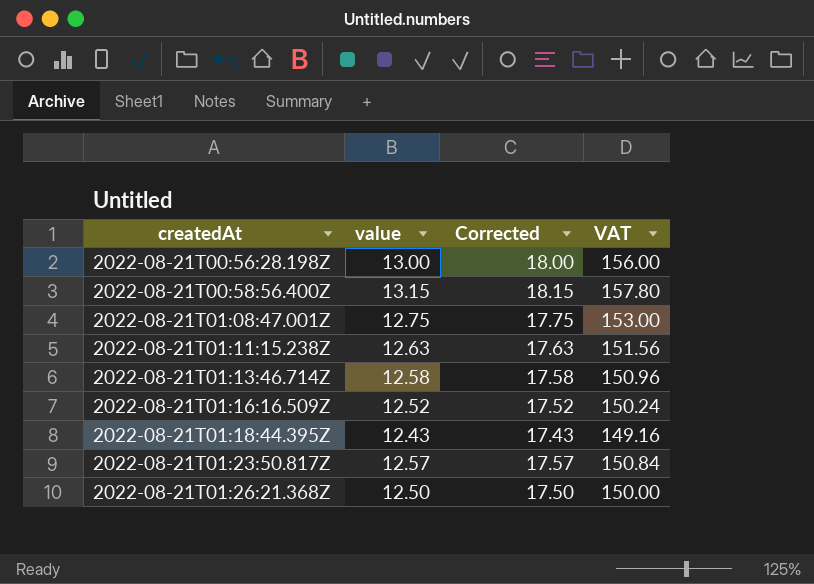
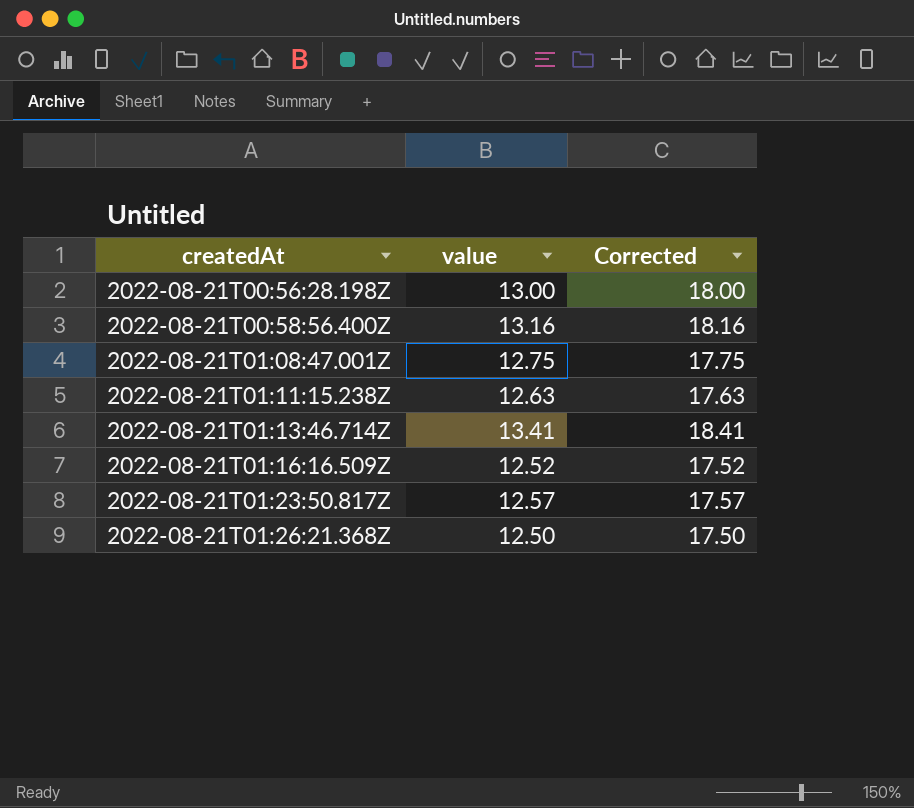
column VAT | formula: [value] * 12 -> none
row 2022-08-21T01:18:44.395Z: 12.43 | 17.43 | 149.16 -> none
2022-08-21T00:58:56.400Z | value: 13.15 -> 13.16
2022-08-21T00:58:56.400Z | Corrected: 18.15 -> 18.16
2022-08-21T01:13:46.714Z | value: 12.58 -> 13.41
2022-08-21T01:13:46.714Z | Corrected: 17.58 -> 18.41

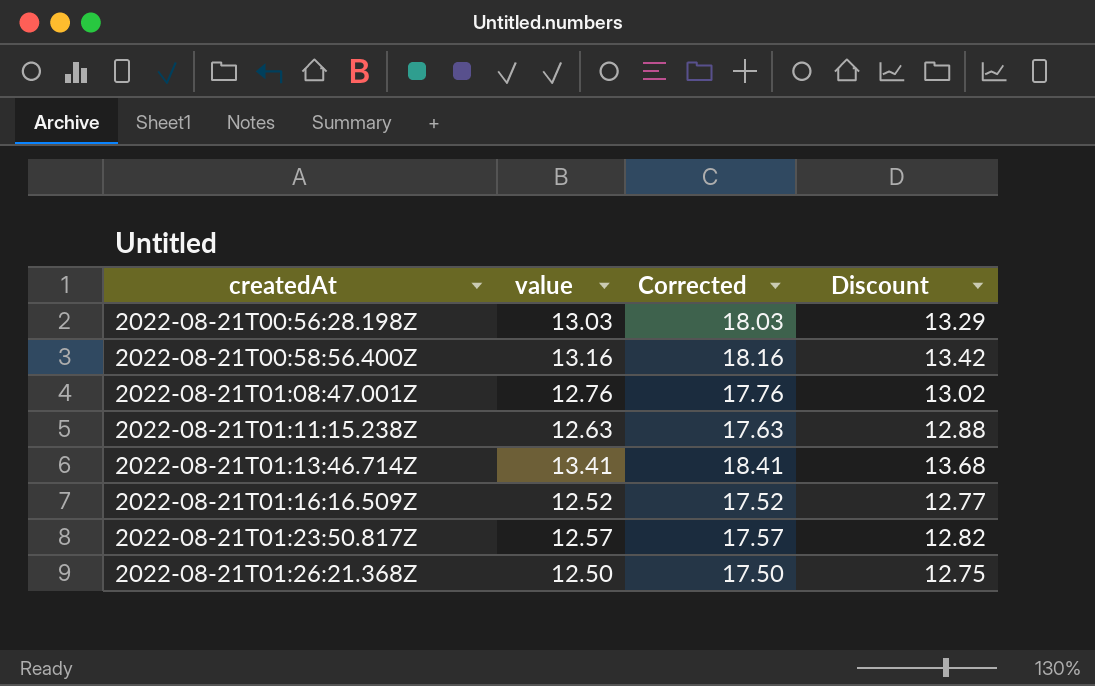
column Discount | formula: none -> [value] * 1.02
2022-08-21T00:56:28.198Z | value: 13.00 -> 13.03
2022-08-21T00:56:28.198Z | Corrected: 18.00 -> 18.03
2022-08-21T01:08:47.001Z | value: 12.75 -> 12.76
2022-08-21T01:08:47.001Z | Corrected: 17.75 -> 17.76

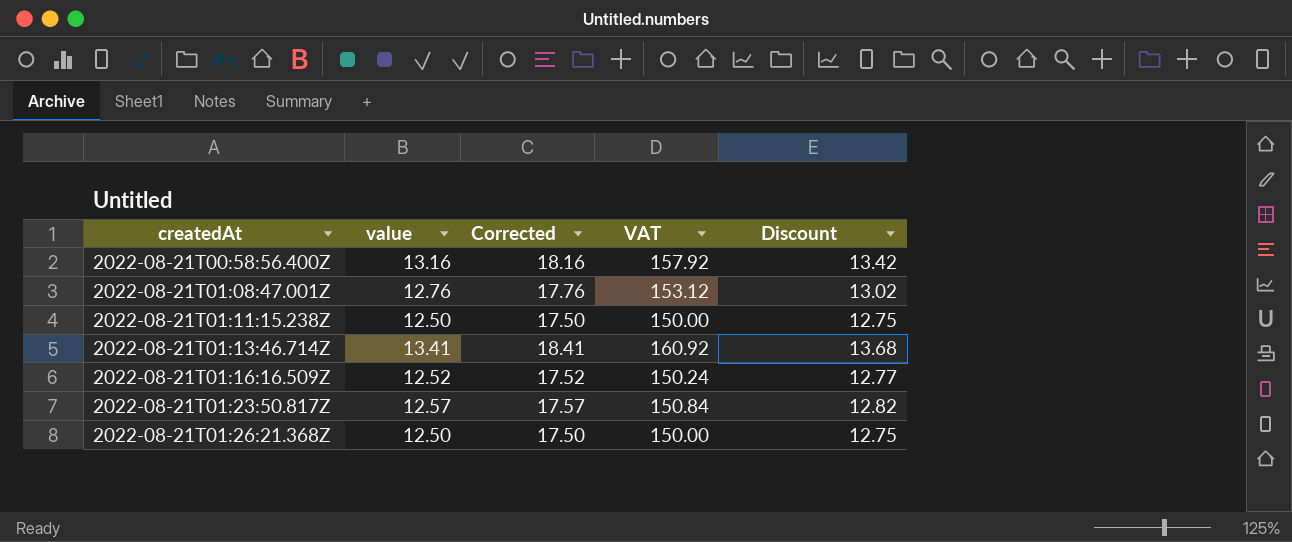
column VAT | formula: none -> [value] * 12
row 2022-08-21T00:56:28.198Z: 13.03 | 18.03 | 13.29 -> none
2022-08-21T01:11:15.238Z | value: 12.63 -> 12.50
2022-08-21T01:11:15.238Z | Corrected: 17.63 -> 17.50
2022-08-21T01:11:15.238Z | Discount: 12.88 -> 12.75

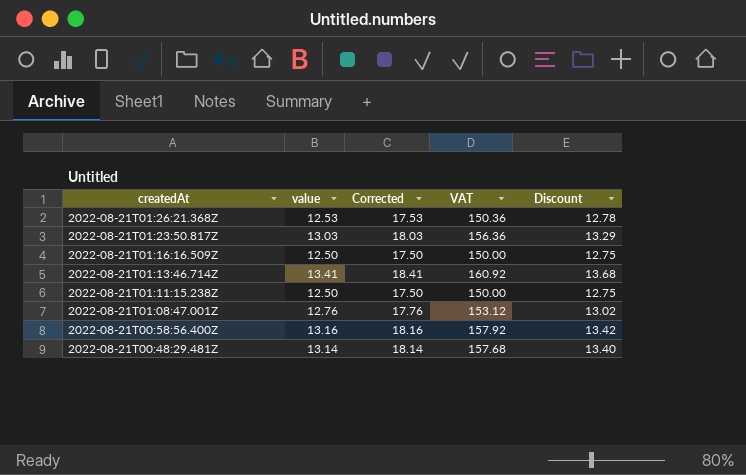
row order: createdAt ascending -> createdAt descending
2022-08-21T01:26:21.368Z | value: 12.50 -> 12.53
2022-08-21T01:26:21.368Z | Corrected: 17.50 -> 17.53
2022-08-21T01:26:21.368Z | VAT: 150.00 -> 150.36
2022-08-21T01:26:21.368Z | Discount: 12.75 -> 12.78
2022-08-21T01:23:50.817Z | value: 12.57 -> 13.03
2022-08-21T01:23:50.817Z | Corrected: 17.57 -> 18.03
2022-08-21T01:23:50.817Z | VAT: 150.84 -> 156.36
2022-08-21T01:23:50.817Z | Discount: 12.82 -> 13.29
2022-08-21T01:16:16.509Z | value: 12.52 -> 12.50
2022-08-21T01:16:16.509Z | Corrected: 17.52 -> 17.50
2022-08-21T01:16:16.509Z | VAT: 150.24 -> 150.00
2022-08-21T01:16:16.509Z | Discount: 12.77 -> 12.75
row 2022-08-21T00:48:29.481Z: none -> 13.14 | 18.14 | 157.68 | 13.40

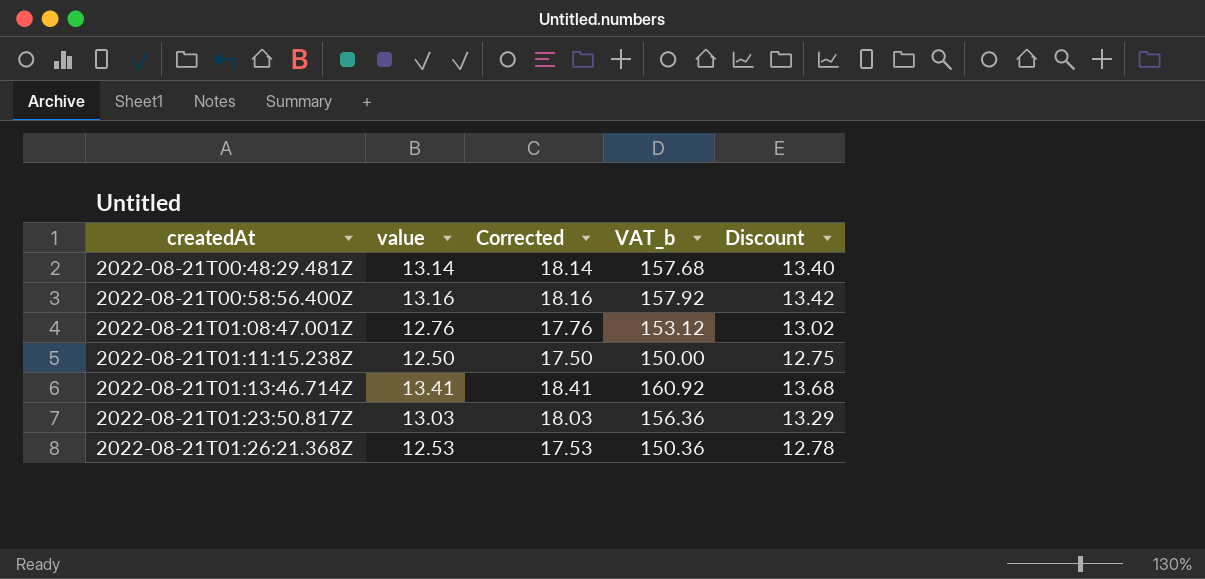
row order: createdAt descending -> createdAt ascending
column name: VAT -> VAT_b
row 2022-08-21T01:16:16.509Z: 12.50 | 17.50 | 150.00 | 12.75 -> none

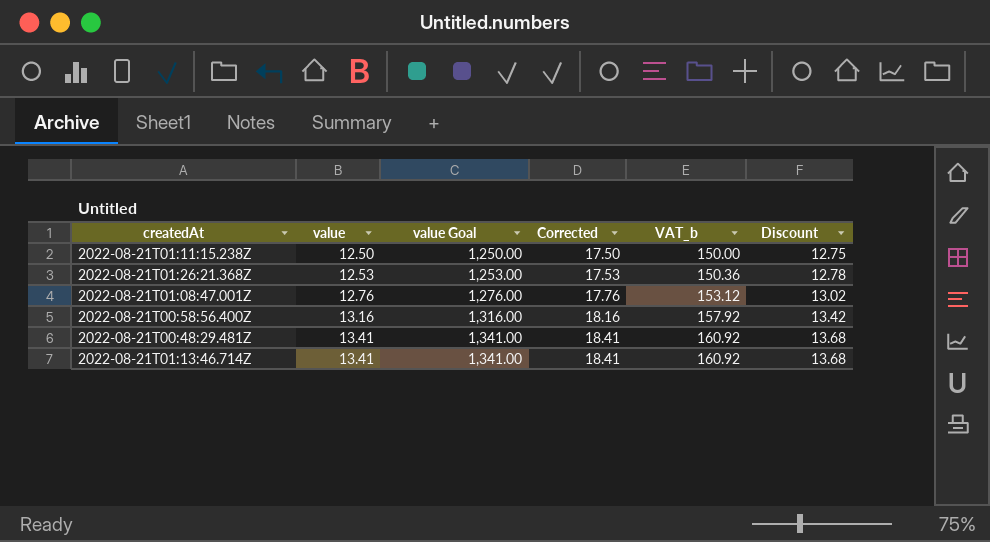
row order: createdAt ascending -> value ascending
column value Goal | formula: none -> [value] * 100
row 2022-08-21T01:23:50.817Z: 13.03 | 18.03 | 156.36 | 13.29 -> none
2022-08-21T00:48:29.481Z | value: 13.14 -> 13.41
2022-08-21T00:48:29.481Z | Corrected: 18.14 -> 18.41
2022-08-21T00:48:29.481Z | VAT_b: 157.68 -> 160.92
2022-08-21T00:48:29.481Z | Discount: 13.40 -> 13.68

